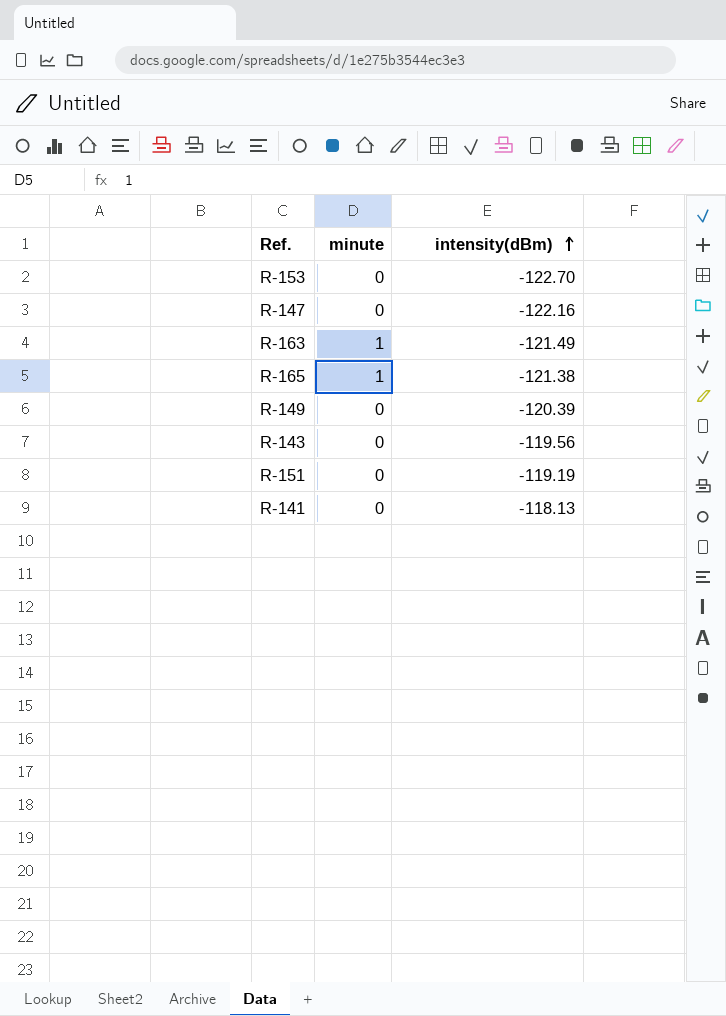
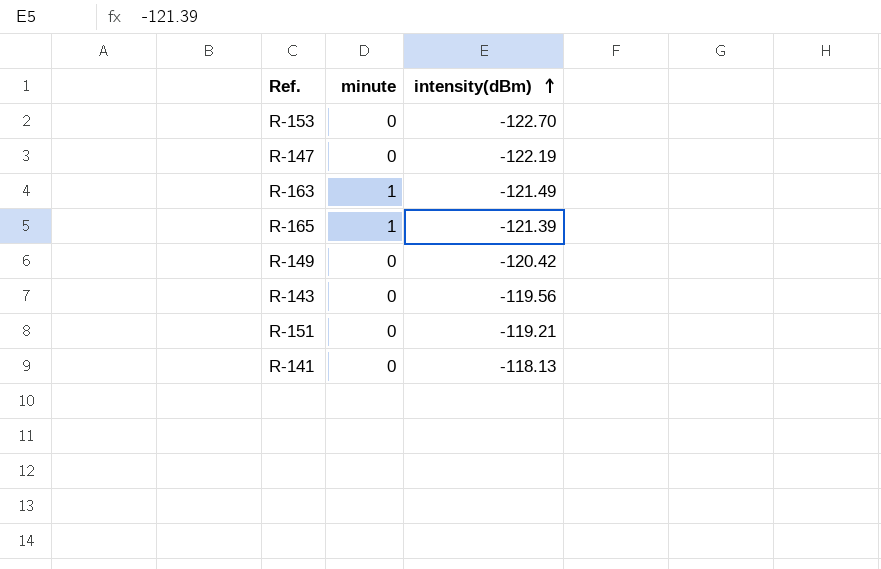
R-147 | intensity(dBm): -122.16 -> -122.19
R-165 | intensity(dBm): -121.38 -> -121.39
R-149 | intensity(dBm): -120.39 -> -120.42
R-151 | intensity(dBm): -119.19 -> -119.21

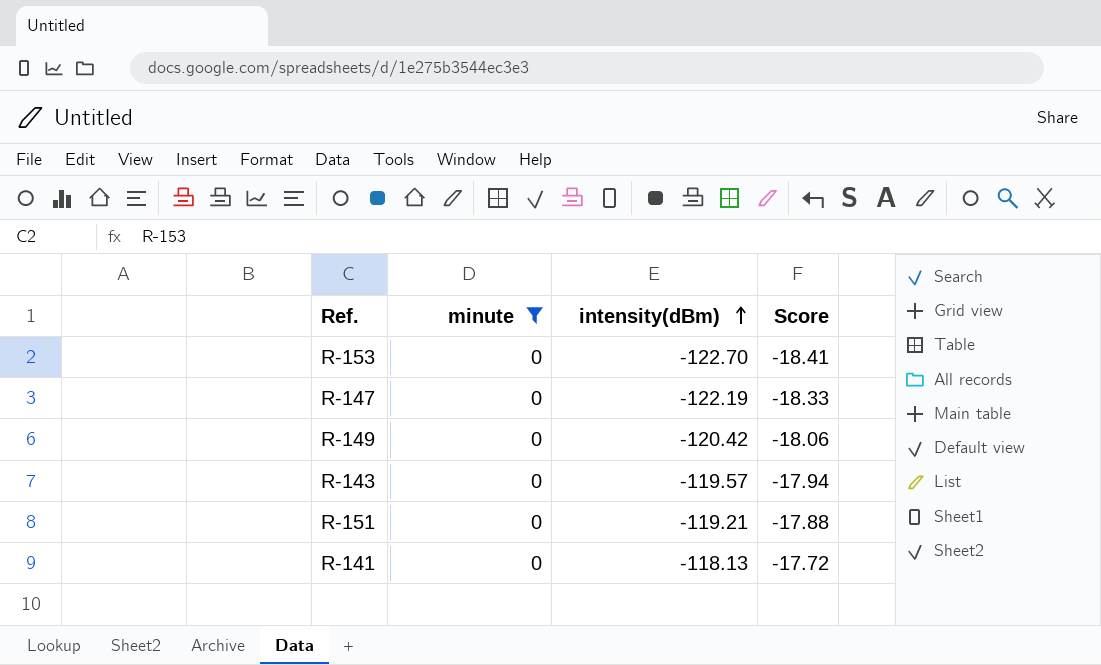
filter: none -> minute = 0
column Score | formula: none -> [intensity(dBm)] * 0.15
R-143 | intensity(dBm): -119.56 -> -119.57

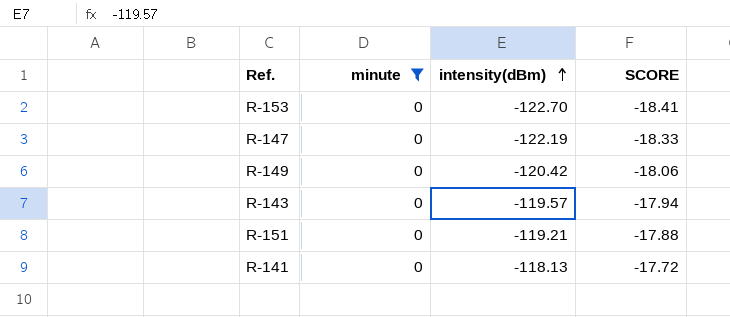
column name: Score -> SCORE

